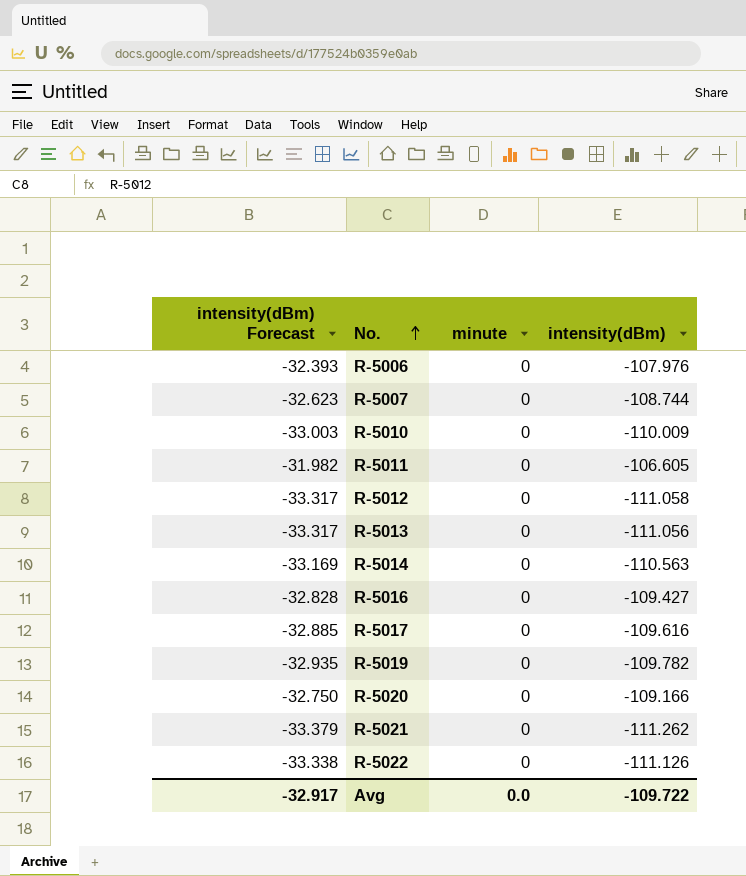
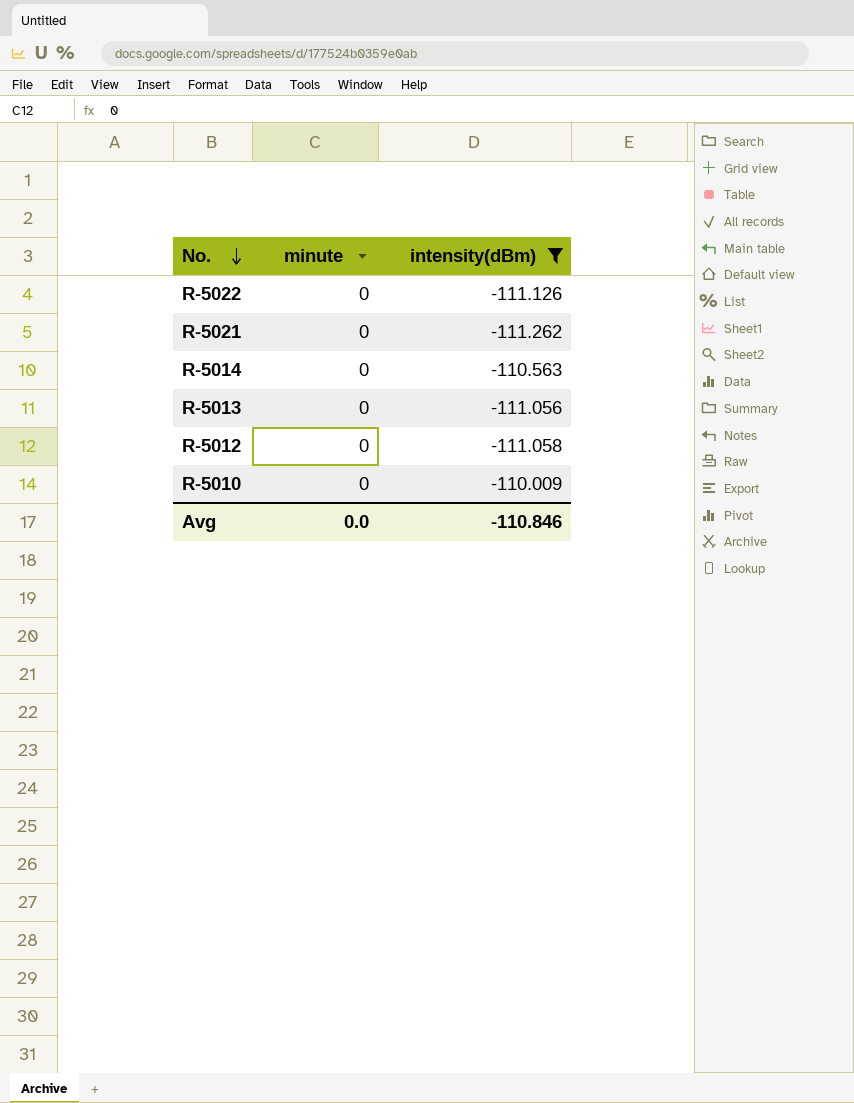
filter: none -> intensity(dBm) <= -110.009
row order: No. ascending -> No. descending
column intensity(dBm) Forecast | formula: [intensity(dBm)] * 0.3 -> none
Avg | intensity(dBm): -109.722 -> -110.846

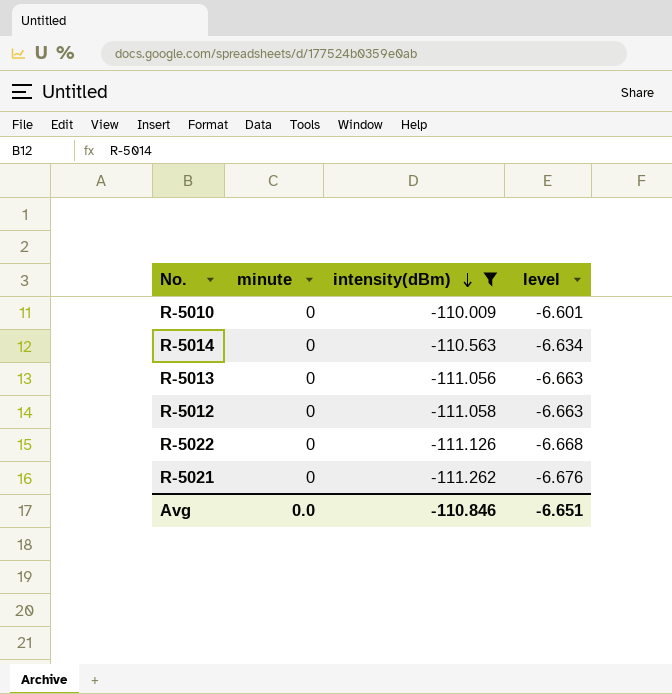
row order: No. descending -> intensity(dBm) descending
column level | formula: none -> [intensity(dBm)] * 0.06

